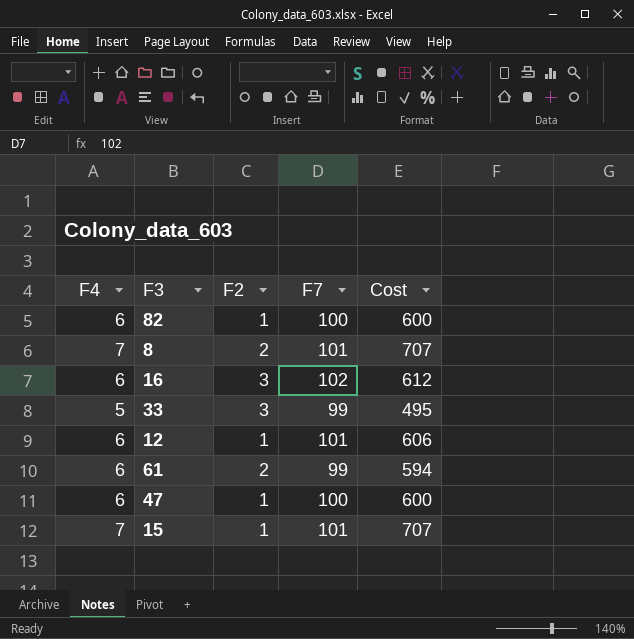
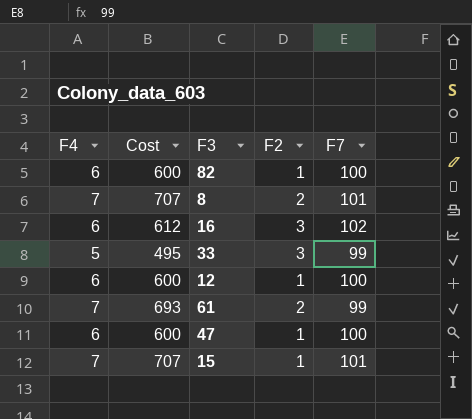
column Cost | position: 5 -> 2
12 | Cost: 606 -> 600
12 | F7: 101 -> 100
61 | F4: 6 -> 7
61 | Cost: 594 -> 693

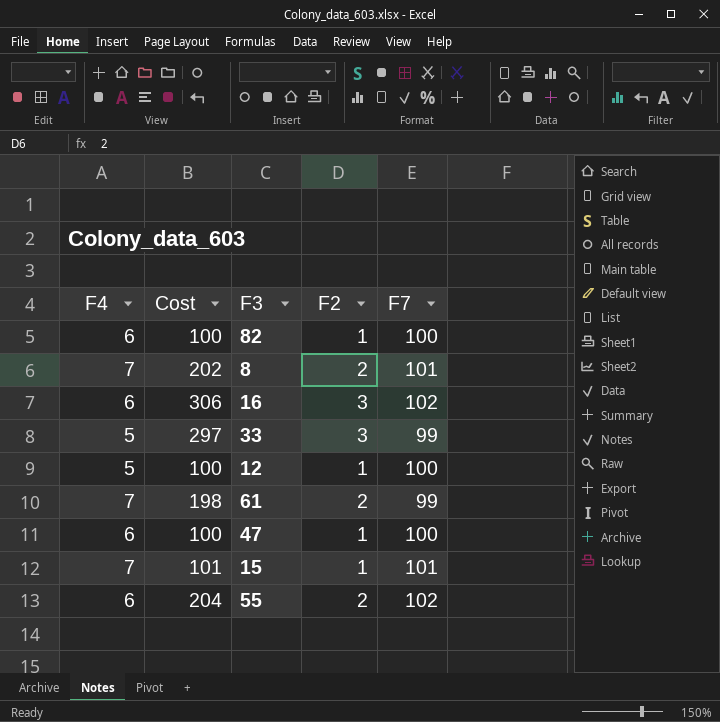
column Cost | formula: [F4] * [F7] -> [F2] * [F7]
12 | F4: 6 -> 5
row 55: none -> 6 | 204 | 2 | 102

